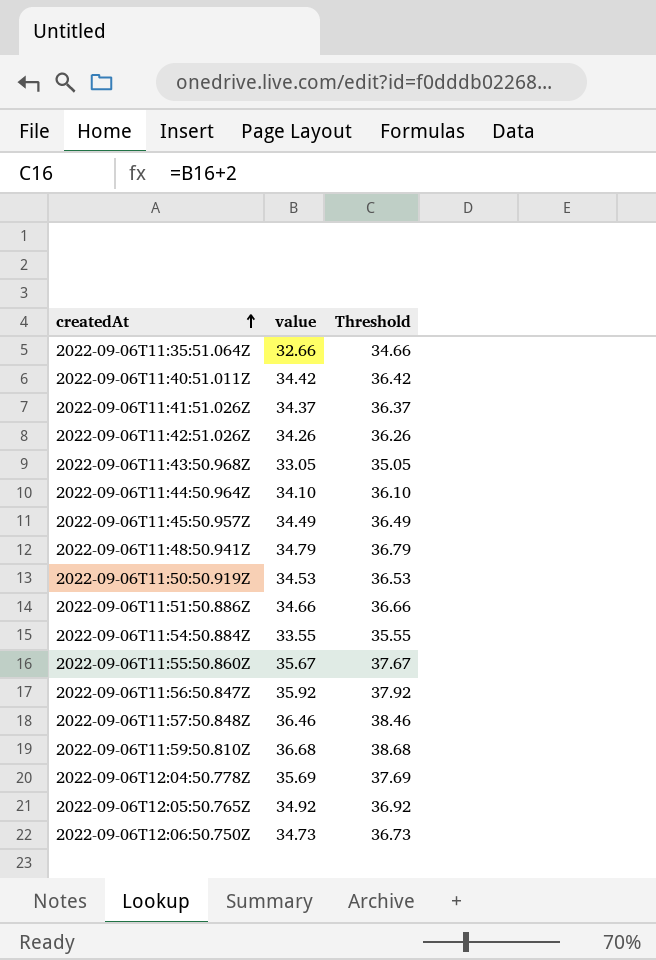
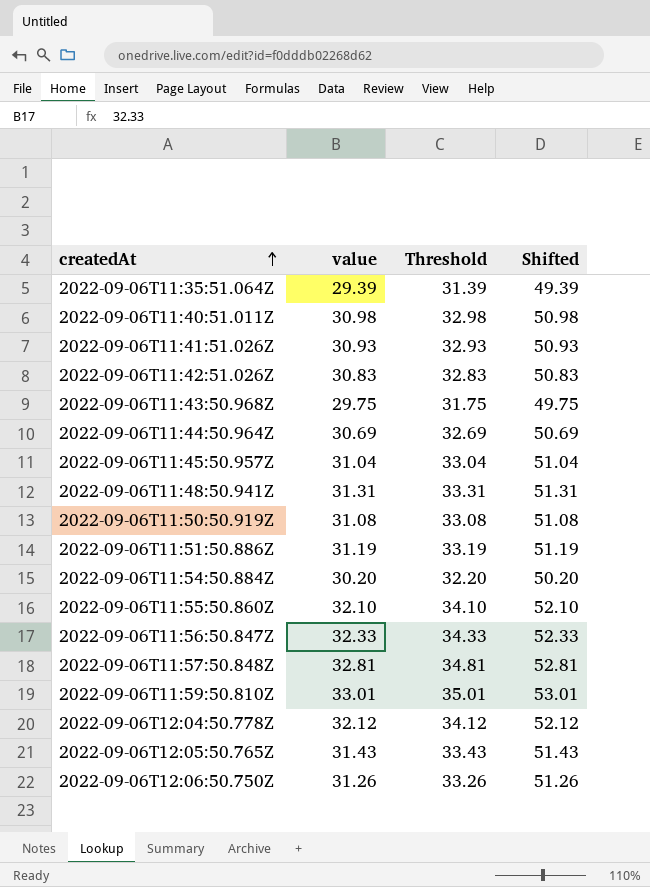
column Shifted | formula: none -> [value] + 20
2022-09-06T11:35:51.064Z | value: 32.66 -> 29.39
2022-09-06T11:35:51.064Z | Threshold: 34.66 -> 31.39
2022-09-06T11:40:51.011Z | value: 34.42 -> 30.98
2022-09-06T11:40:51.011Z | Threshold: 36.42 -> 32.98
2022-09-06T11:41:51.026Z | value: 34.37 -> 30.93
2022-09-06T11:41:51.026Z | Threshold: 36.37 -> 32.93
2022-09-06T11:42:51.026Z | value: 34.26 -> 30.83
2022-09-06T11:42:51.026Z | Threshold: 36.26 -> 32.83
2022-09-06T11:43:50.968Z | value: 33.05 -> 29.75
2022-09-06T11:43:50.968Z | Threshold: 35.05 -> 31.75
2022-09-06T11:44:50.964Z | value: 34.10 -> 30.69
2022-09-06T11:44:50.964Z | Threshold: 36.10 -> 32.69
2022-09-06T11:45:50.957Z | value: 34.49 -> 31.04
2022-09-06T11:45:50.957Z | Threshold: 36.49 -> 33.04
2022-09-06T11:48:50.941Z | value: 34.79 -> 31.31
2022-09-06T11:48:50.941Z | Threshold: 36.79 -> 33.31
2022-09-06T11:50:50.919Z | value: 34.53 -> 31.08
2022-09-06T11:50:50.919Z | Threshold: 36.53 -> 33.08
2022-09-06T11:51:50.886Z | value: 34.66 -> 31.19
2022-09-06T11:51:50.886Z | Threshold: 36.66 -> 33.19
2022-09-06T11:54:50.884Z | value: 33.55 -> 30.20
2022-09-06T11:54:50.884Z | Threshold: 35.55 -> 32.20
2022-09-06T11:55:50.860Z | value: 35.67 -> 32.10
2022-09-06T11:55:50.860Z | Threshold: 37.67 -> 34.10
2022-09-06T11:56:50.847Z | value: 35.92 -> 32.33
2022-09-06T11:56:50.847Z | Threshold: 37.92 -> 34.33
2022-09-06T11:57:50.848Z | value: 36.46 -> 32.81
2022-09-06T11:57:50.848Z | Threshold: 38.46 -> 34.81
2022-09-06T11:59:50.810Z | value: 36.68 -> 33.01
2022-09-06T11:59:50.810Z | Threshold: 38.68 -> 35.01
2022-09-06T12:04:50.778Z | value: 35.69 -> 32.12
2022-09-06T12:04:50.778Z | Threshold: 37.69 -> 34.12
2022-09-06T12:05:50.765Z | value: 34.92 -> 31.43
2022-09-06T12:05:50.765Z | Threshold: 36.92 -> 33.43
2022-09-06T12:06:50.750Z | value: 34.73 -> 31.26
2022-09-06T12:06:50.750Z | Threshold: 36.73 -> 33.26

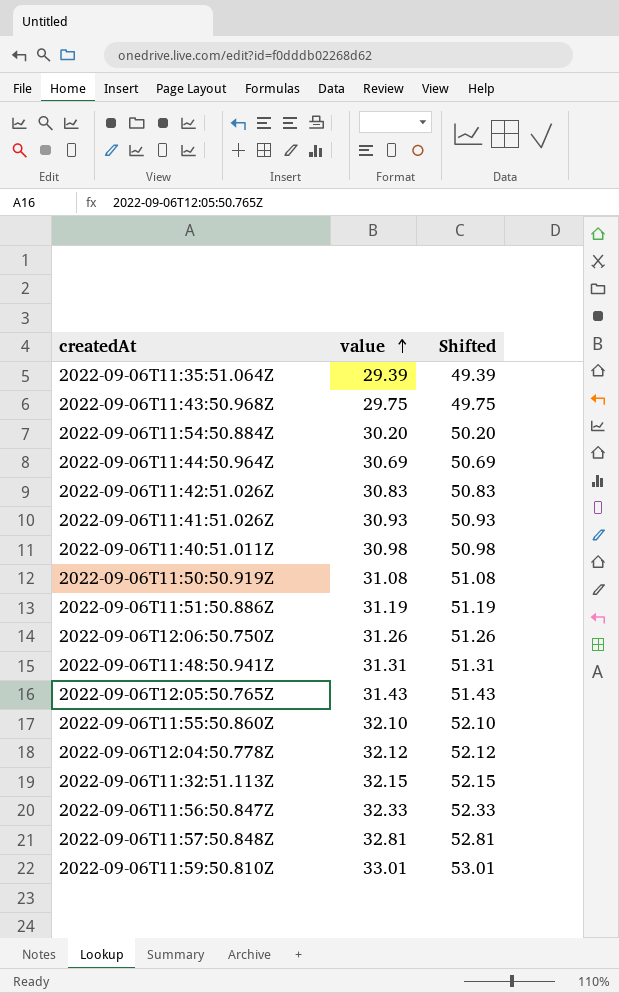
row order: createdAt ascending -> value ascending
column Threshold | formula: [value] + 2 -> none
row 2022-09-06T11:45:50.957Z: 31.04 | 33.04 | 51.04 -> none
row 2022-09-06T11:32:51.113Z: none -> 32.15 | 52.15

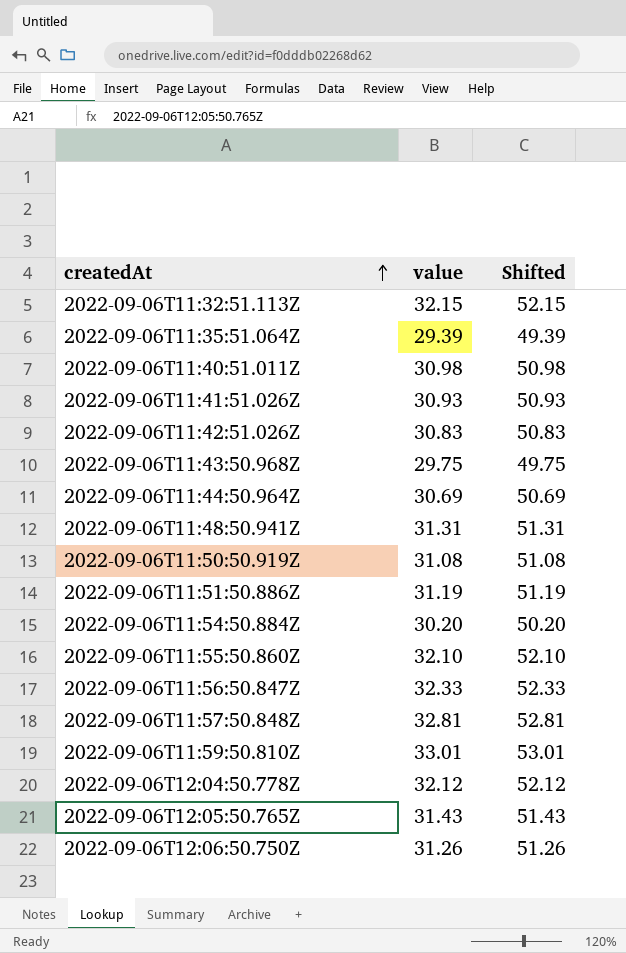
row order: value ascending -> createdAt ascending

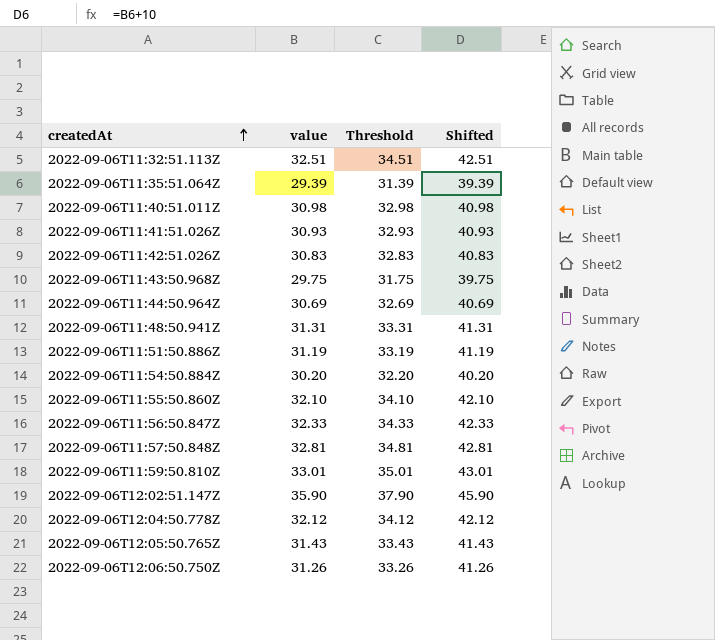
column Threshold | formula: none -> [value] + 2
column Shifted | formula: [value] + 20 -> [value] + 10
row 2022-09-06T11:50:50.919Z: 31.08 | 51.08 -> none
2022-09-06T11:32:51.113Z | value: 32.15 -> 32.51
row 2022-09-06T12:02:51.147Z: none -> 35.90 | 37.90 | 45.90

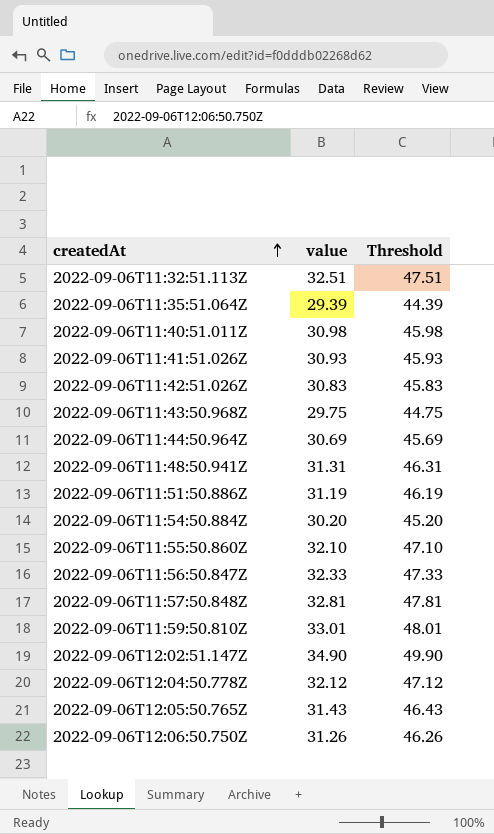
column Shifted | formula: [value] + 10 -> none
column Threshold | formula: [value] + 2 -> [value] + 15
2022-09-06T12:02:51.147Z | value: 35.90 -> 34.90

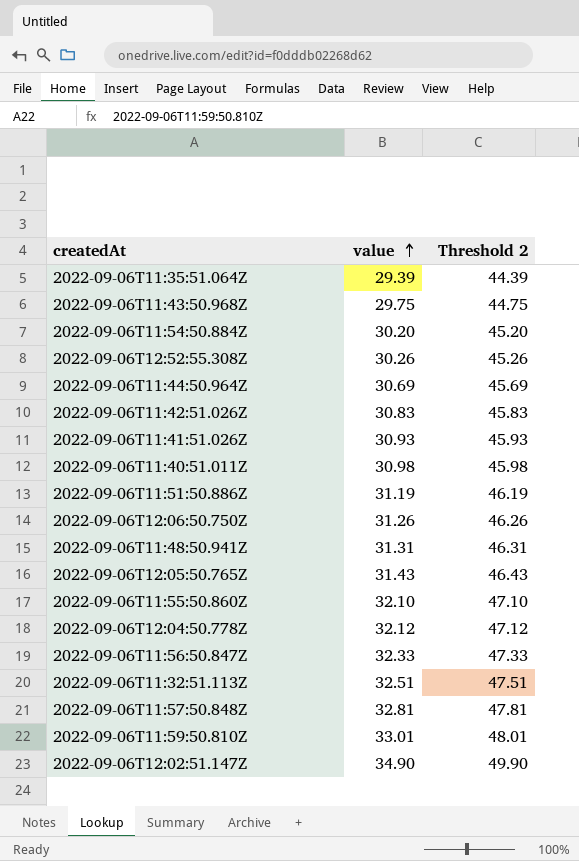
row order: createdAt ascending -> value ascending
column name: Threshold -> Threshold 2
row 2022-09-06T12:52:55.308Z: none -> 30.26 | 45.26

